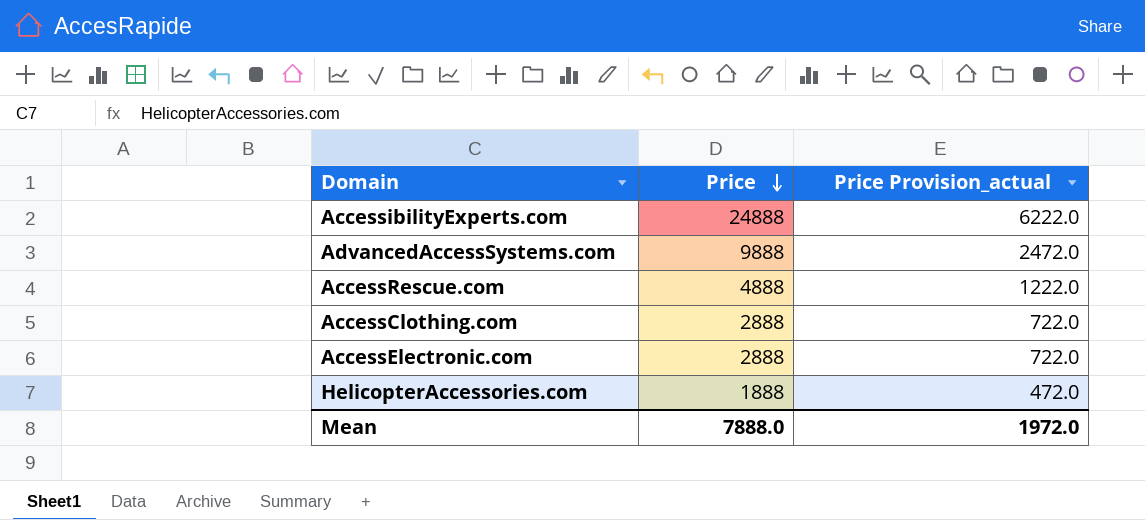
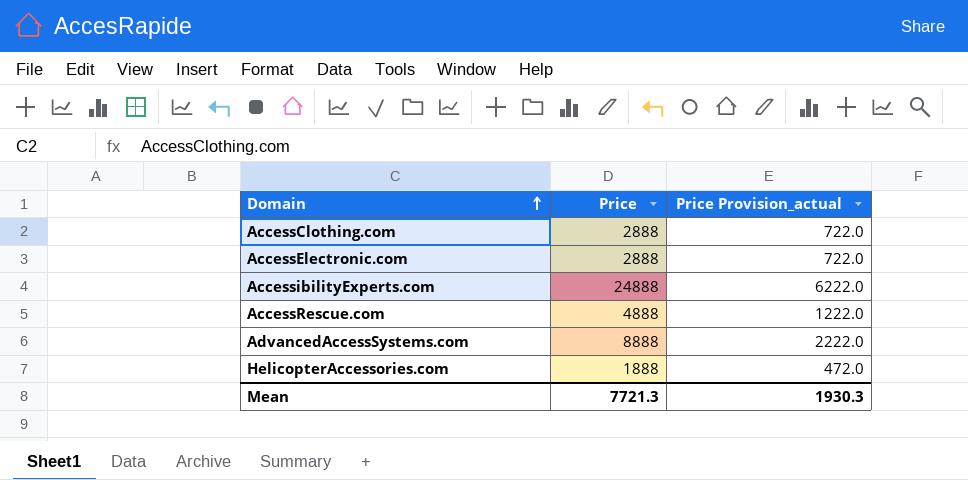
row order: Price descending -> Domain ascending
AdvancedAccessSystems.com | Price: 9888 -> 8888
AdvancedAccessSystems.com | Price Provision_actual: 2472.0 -> 2222.0
Mean | Price: 7888.0 -> 7721.3
Mean | Price Provision_actual: 1972.0 -> 1930.3

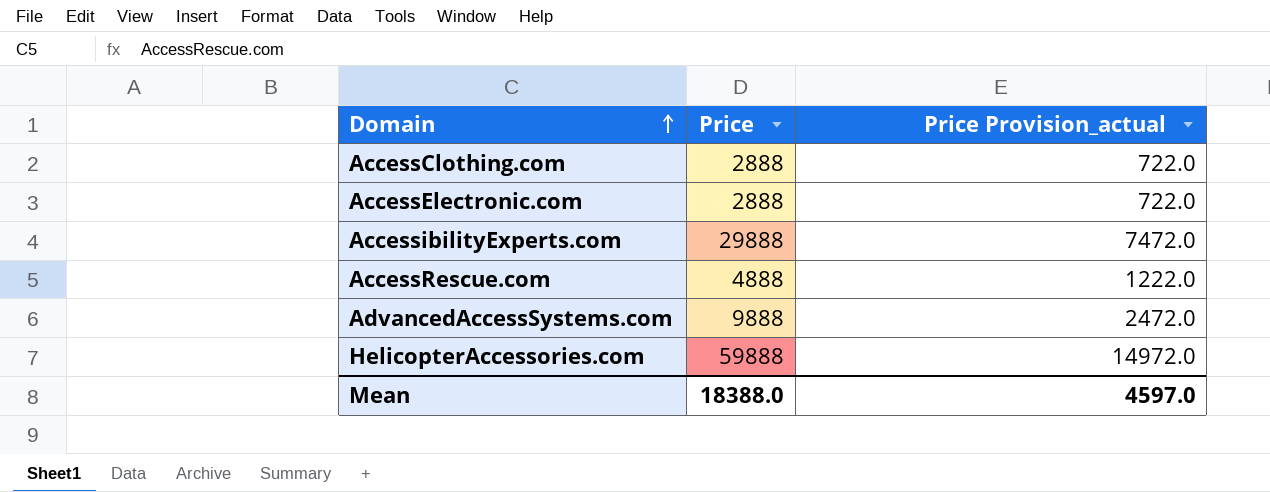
AccessibilityExperts.com | Price: 24888 -> 29888
AccessibilityExperts.com | Price Provision_actual: 6222.0 -> 7472.0
AdvancedAccessSystems.com | Price: 8888 -> 9888
AdvancedAccessSystems.com | Price Provision_actual: 2222.0 -> 2472.0
HelicopterAccessories.com | Price: 1888 -> 59888
HelicopterAccessories.com | Price Provision_actual: 472.0 -> 14972.0
Mean | Price: 7721.3 -> 18388.0
Mean | Price Provision_actual: 1930.3 -> 4597.0

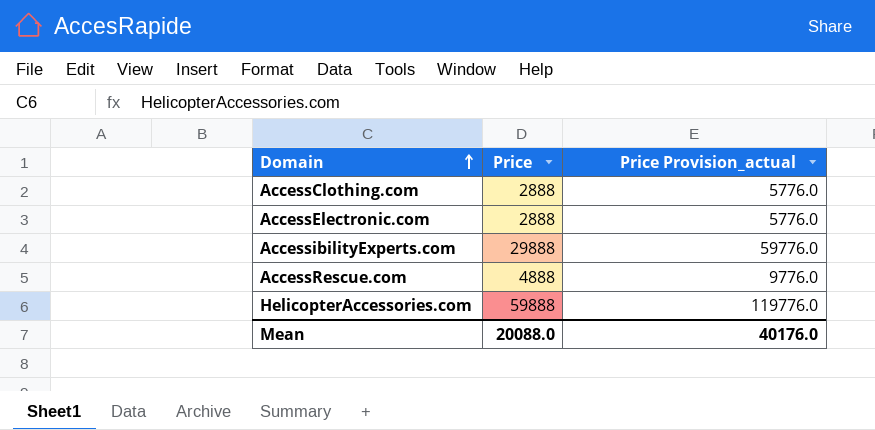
column Price Provision_actual | formula: [Price] * 0.25 -> [Price] * 2
row AdvancedAccessSystems.com: 9888 | 2472.0 -> none
Mean | Price: 18388.0 -> 20088.0
Mean | Price Provision_actual: 4597.0 -> 40176.0

